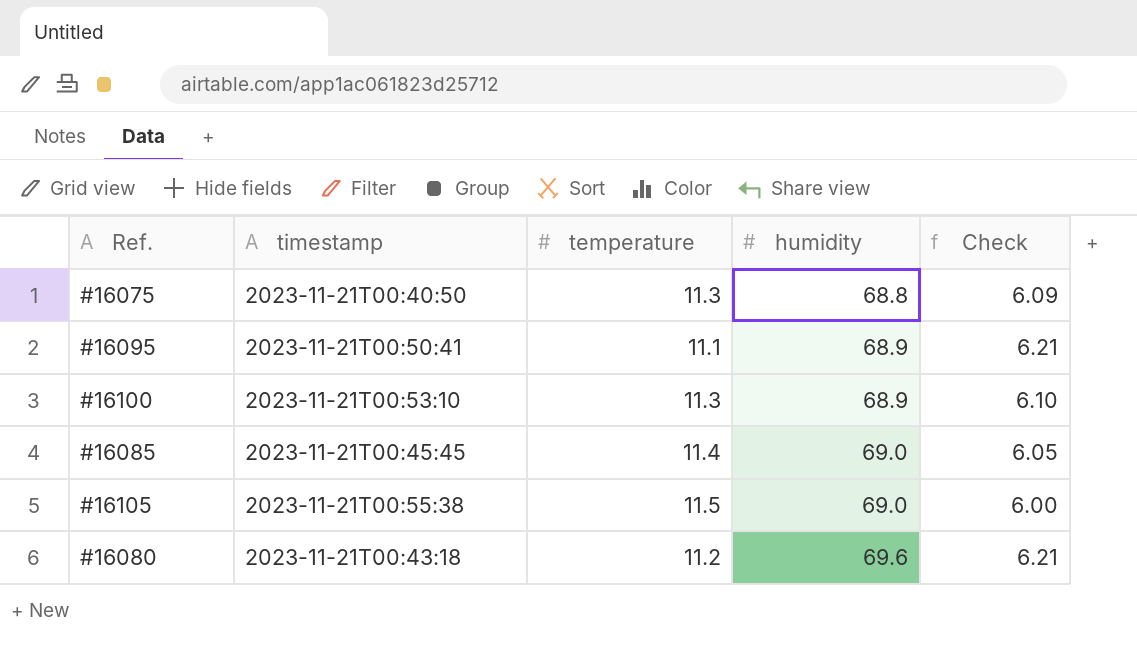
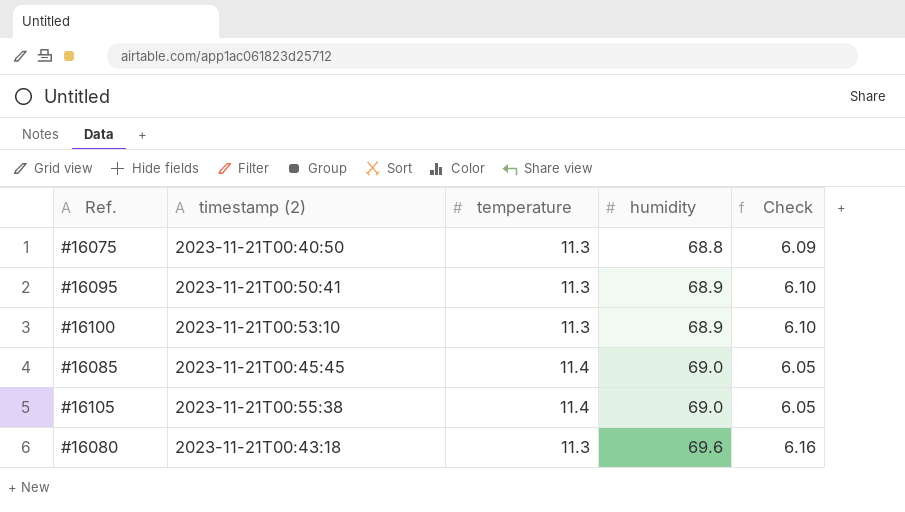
column name: timestamp -> timestamp (2)
#16095 | temperature: 11.1 -> 11.3
#16095 | Check: 6.21 -> 6.10
#16105 | temperature: 11.5 -> 11.4
#16105 | Check: 6.00 -> 6.05
#16080 | temperature: 11.2 -> 11.3
#16080 | Check: 6.21 -> 6.16

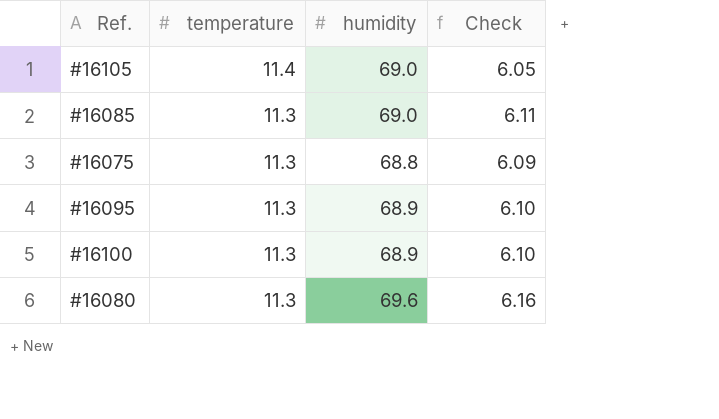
row order: humidity ascending -> temperature descending
column timestamp (2) | position: 2 -> none
#16085 | temperature: 11.4 -> 11.3
#16085 | Check: 6.05 -> 6.11

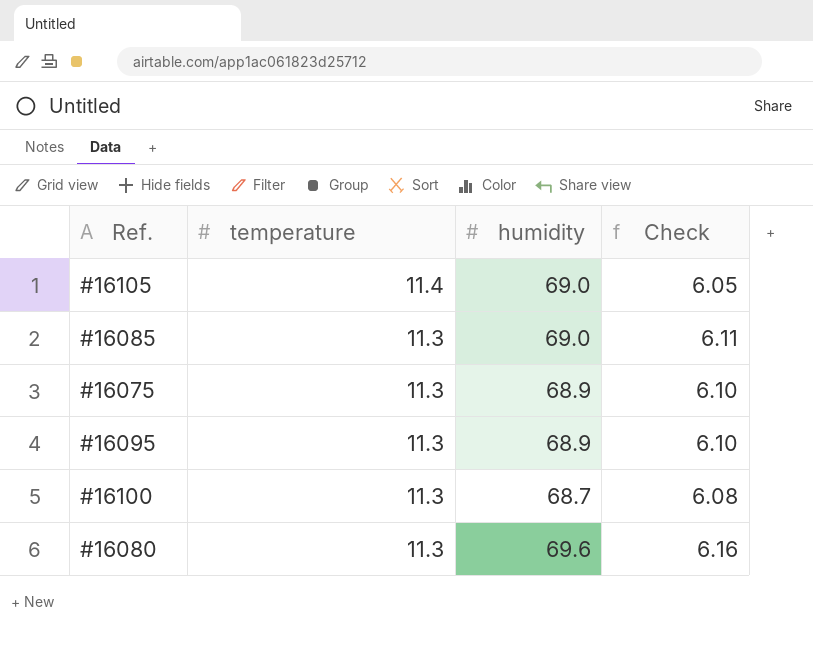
#16075 | humidity: 68.8 -> 68.9
#16075 | Check: 6.09 -> 6.10
#16100 | humidity: 68.9 -> 68.7
#16100 | Check: 6.10 -> 6.08

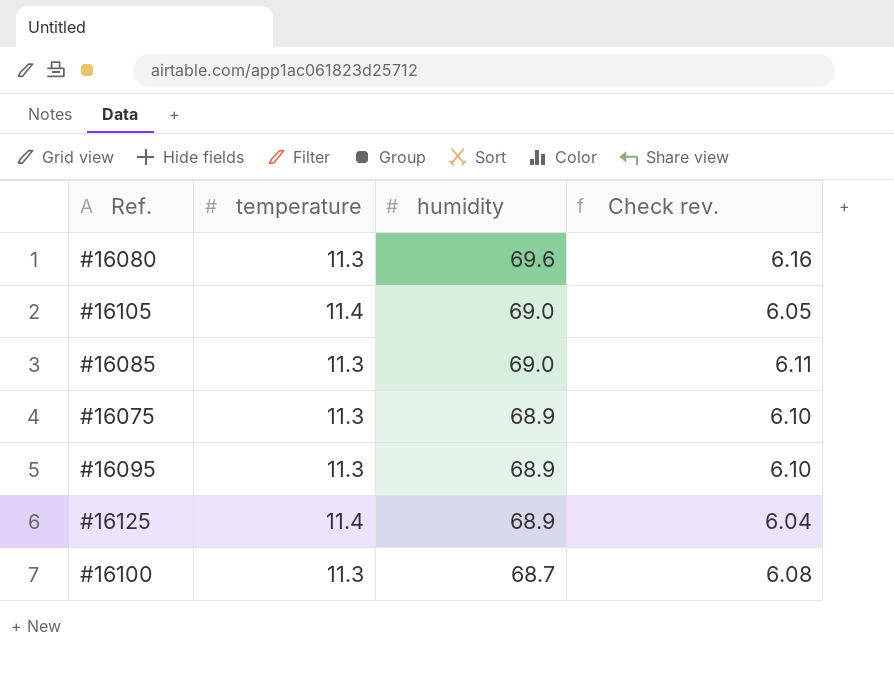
row order: temperature descending -> humidity descending
column name: Check -> Check rev.
row #16125: none -> 11.4 | 68.9 | 6.04

